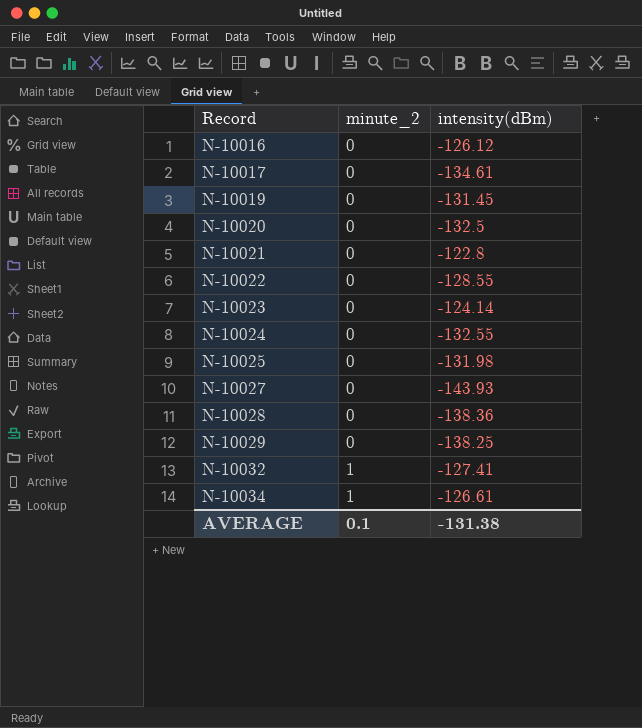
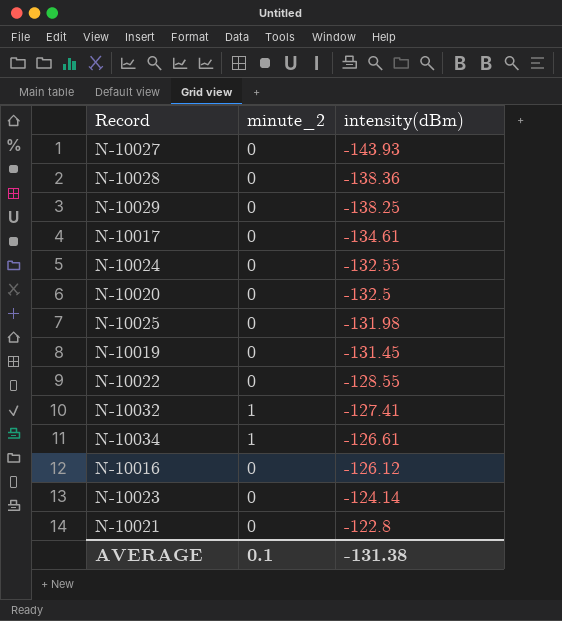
row order: Record ascending -> intensity(dBm) ascending

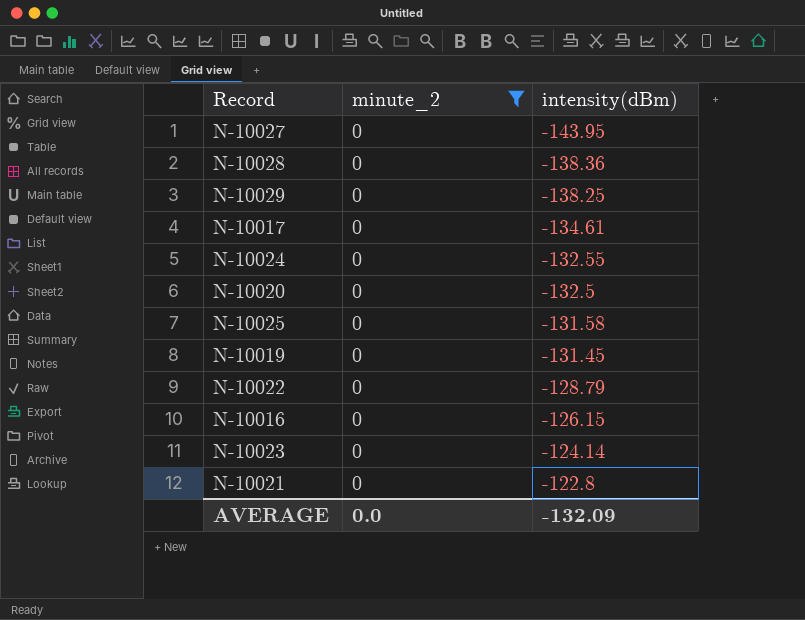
filter: none -> minute_2 = 0
N-10027 | intensity(dBm): -143.93 -> -143.95
N-10025 | intensity(dBm): -131.98 -> -131.58
N-10022 | intensity(dBm): -128.55 -> -128.79
N-10016 | intensity(dBm): -126.12 -> -126.15
AVERAGE | minute_2: 0.1 -> 0.0
AVERAGE | intensity(dBm): -131.38 -> -132.09

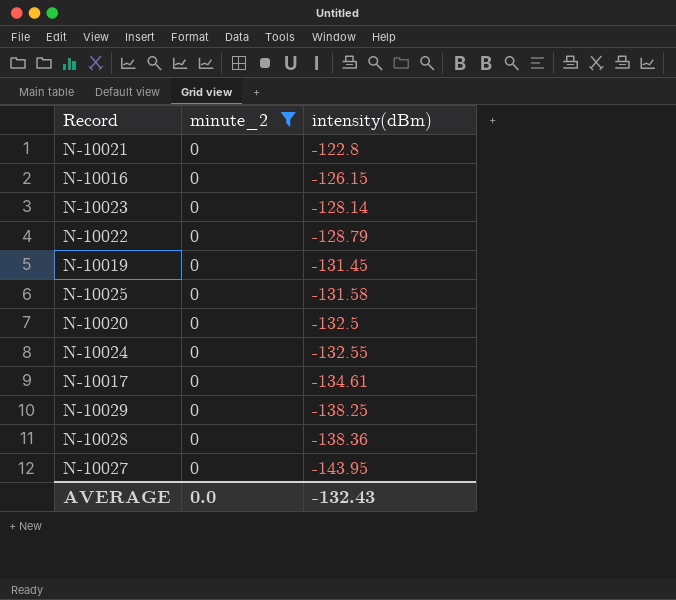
row order: intensity(dBm) ascending -> intensity(dBm) descending
N-10023 | intensity(dBm): -124.14 -> -128.14
AVERAGE | intensity(dBm): -132.09 -> -132.43

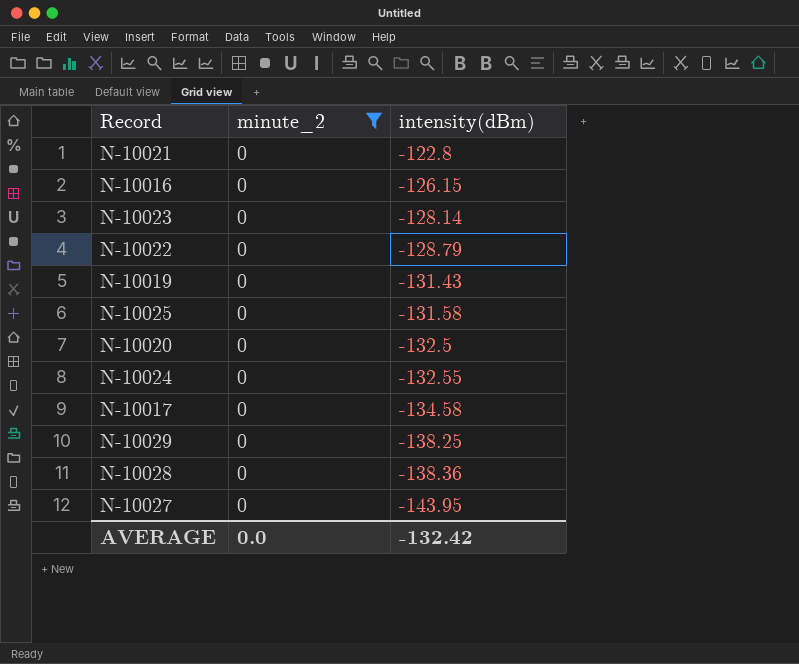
N-10019 | intensity(dBm): -131.45 -> -131.43
N-10017 | intensity(dBm): -134.61 -> -134.58
AVERAGE | intensity(dBm): -132.43 -> -132.42

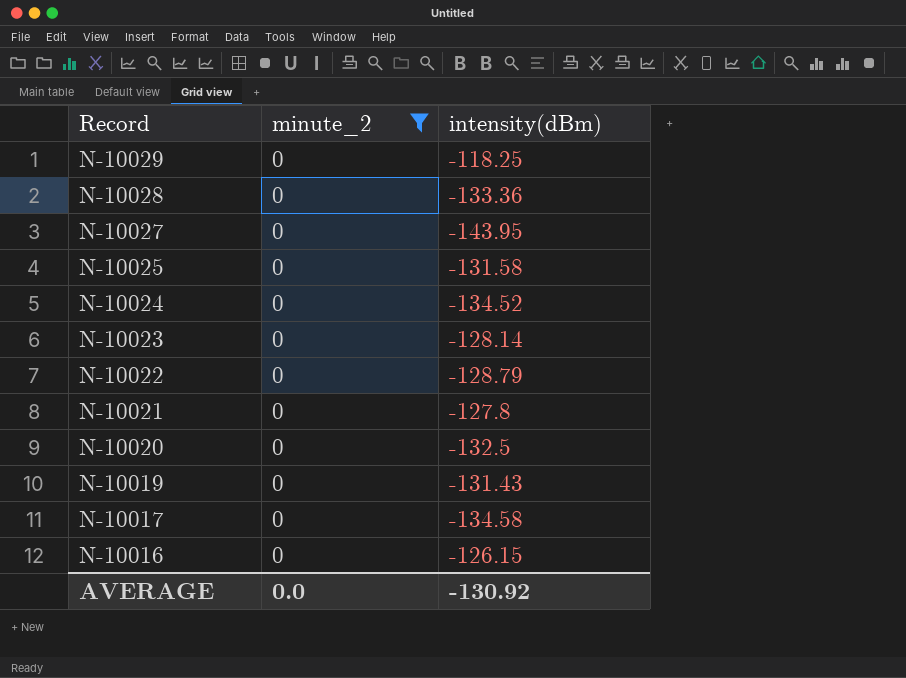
row order: intensity(dBm) descending -> Record descending
N-10029 | intensity(dBm): -138.25 -> -118.25
N-10028 | intensity(dBm): -138.36 -> -133.36
N-10024 | intensity(dBm): -132.55 -> -134.52
N-10021 | intensity(dBm): -122.8 -> -127.8
AVERAGE | intensity(dBm): -132.42 -> -130.92

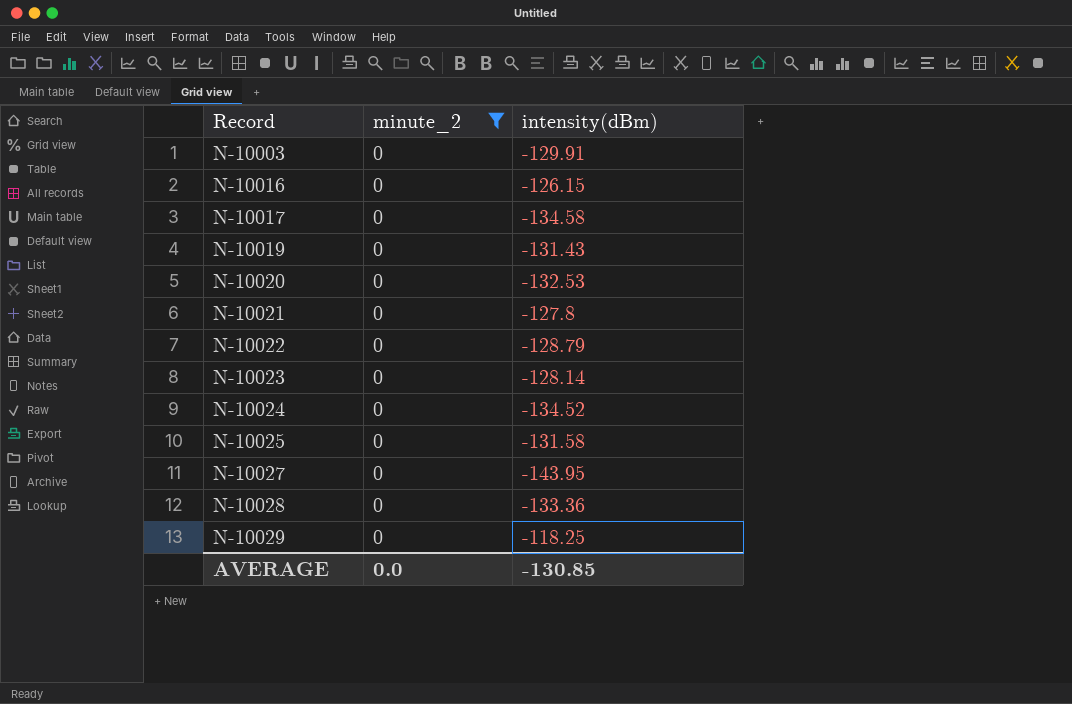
row order: Record descending -> Record ascending
row N-10003: none -> 0 | -129.91
N-10020 | intensity(dBm): -132.5 -> -132.53
AVERAGE | intensity(dBm): -130.92 -> -130.85

